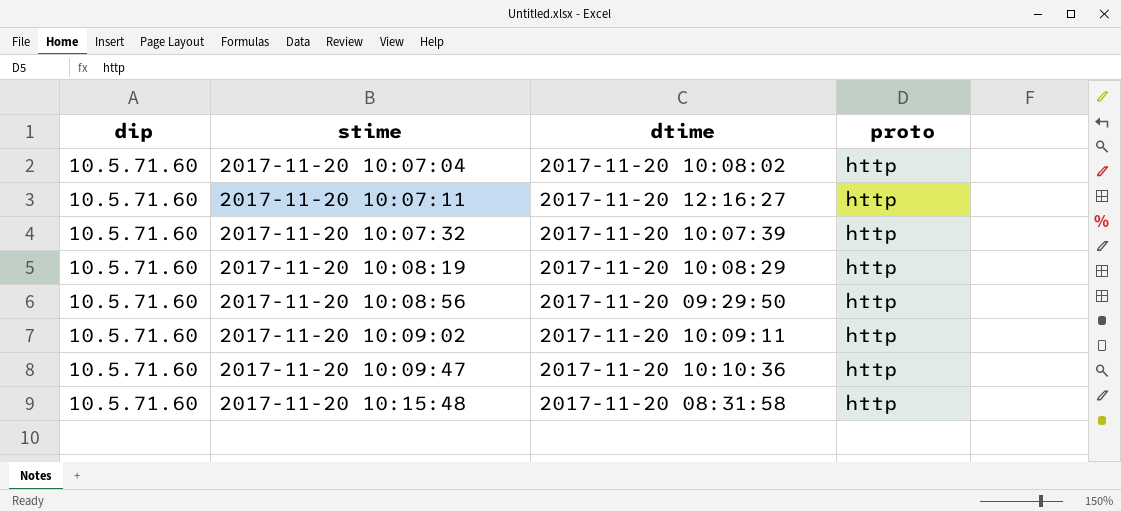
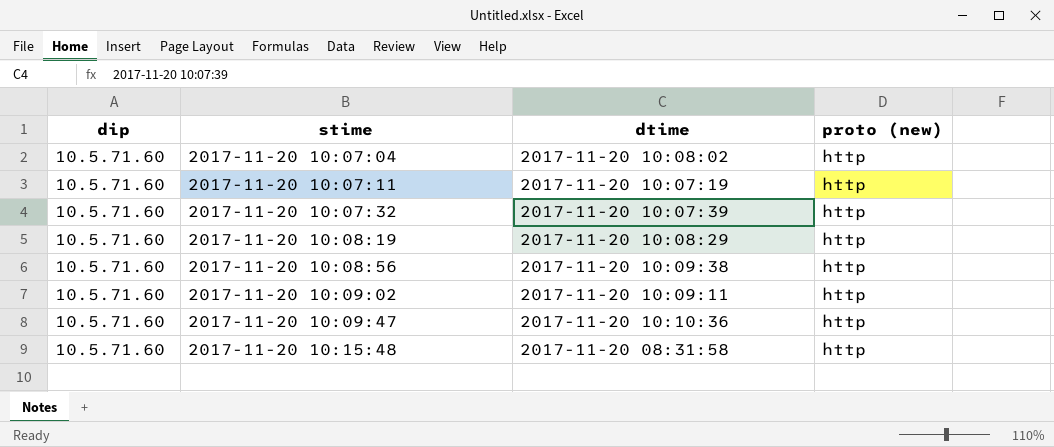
column name: proto -> proto (new)
2017-11-20 10:07:11 | dtime: 2017-11-20 12:16:27 -> 2017-11-20 10:07:19
2017-11-20 10:08:56 | dtime: 2017-11-20 09:29:50 -> 2017-11-20 10:09:38

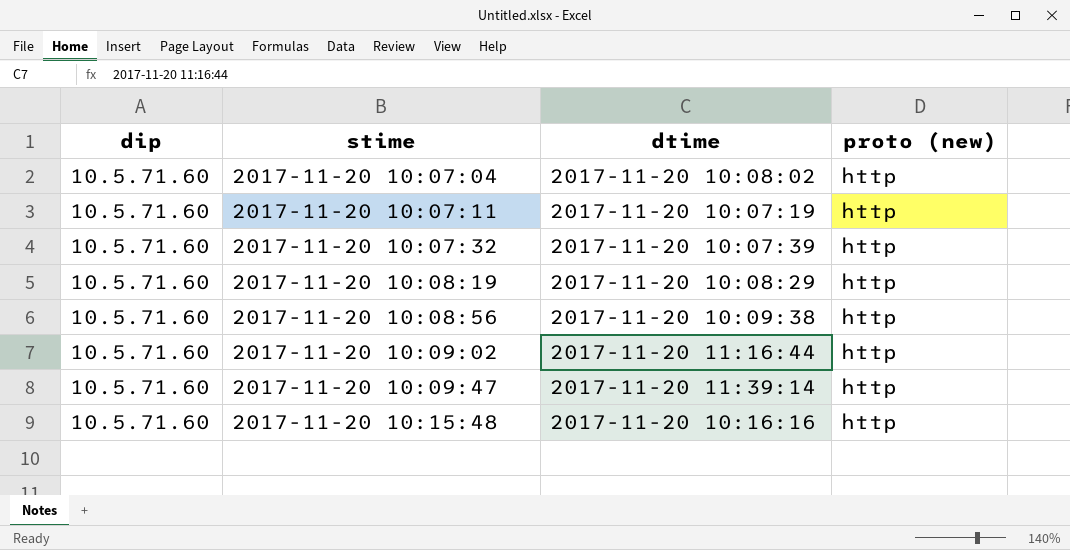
2017-11-20 10:09:02 | dtime: 2017-11-20 10:09:11 -> 2017-11-20 11:16:44
2017-11-20 10:09:47 | dtime: 2017-11-20 10:10:36 -> 2017-11-20 11:39:14
2017-11-20 10:15:48 | dtime: 2017-11-20 08:31:58 -> 2017-11-20 10:16:16

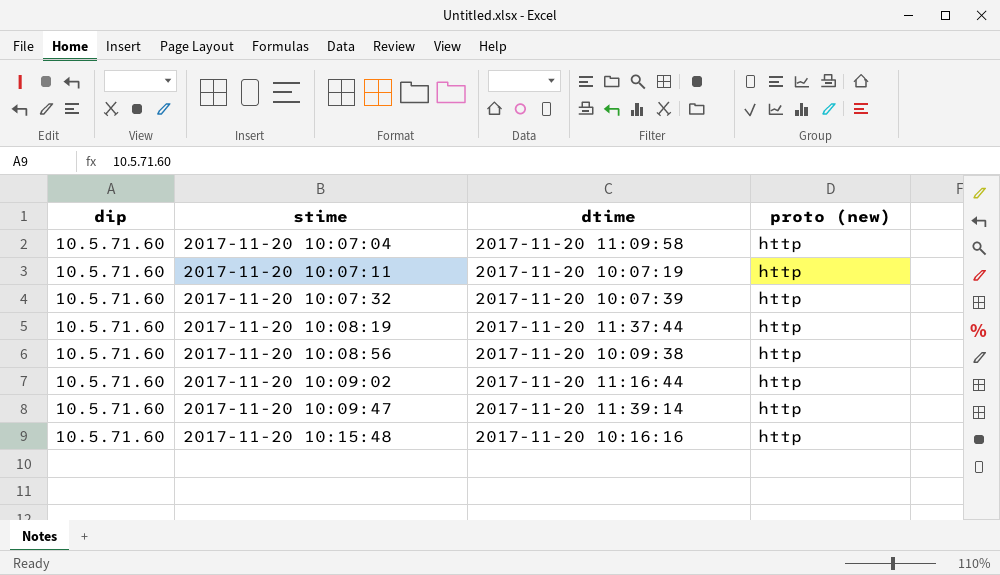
2017-11-20 10:07:04 | dtime: 2017-11-20 10:08:02 -> 2017-11-20 11:09:58
2017-11-20 10:08:19 | dtime: 2017-11-20 10:08:29 -> 2017-11-20 11:37:44

